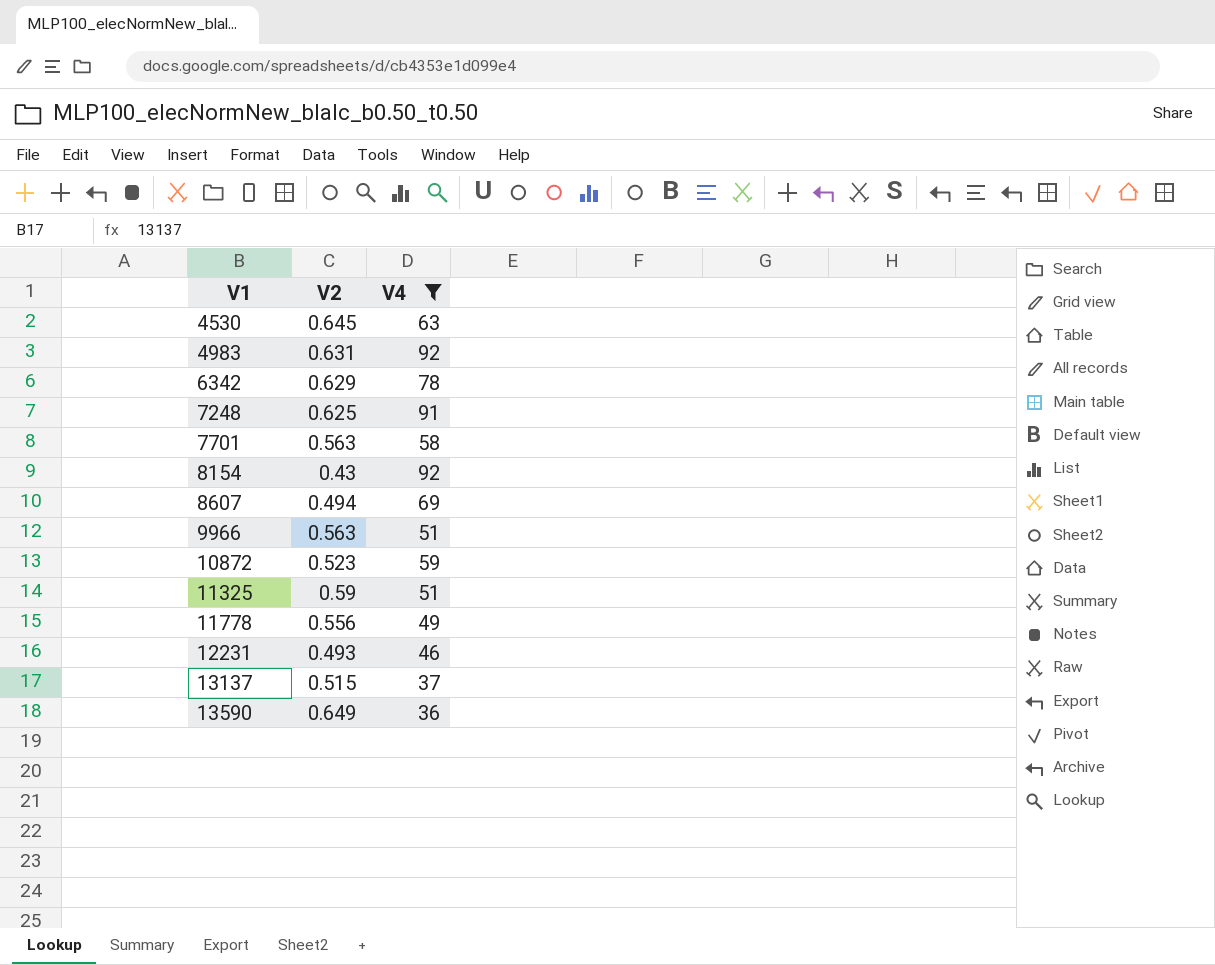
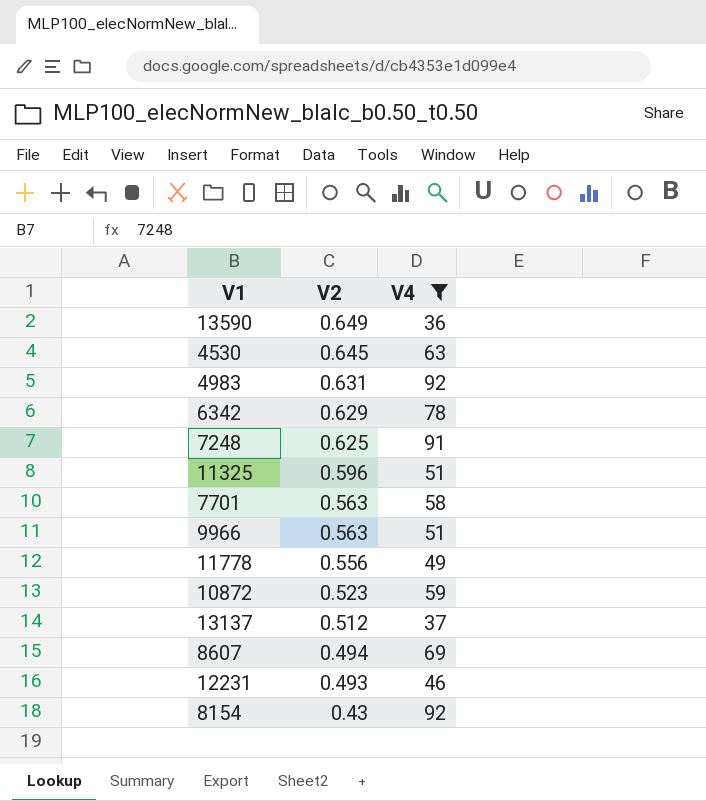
row order: V1 ascending -> V2 descending
11325 | V2: 0.59 -> 0.596
13137 | V2: 0.515 -> 0.512

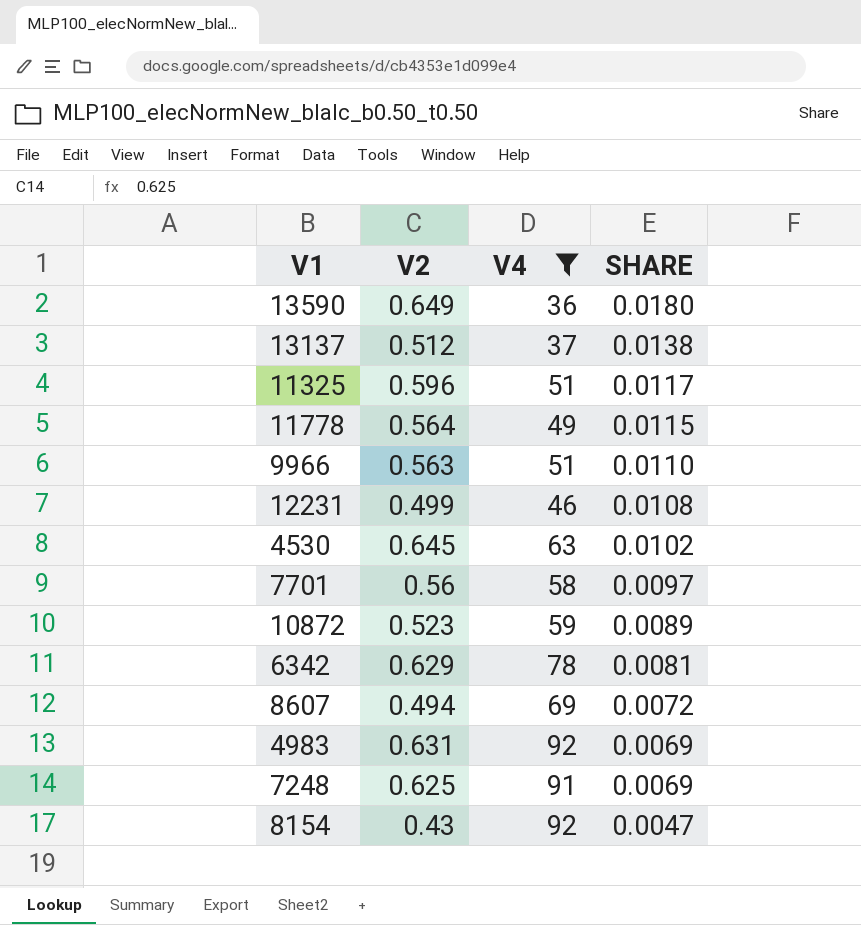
row order: V2 descending -> SHARE descending
column SHARE | formula: none -> [V2] / [V4]
11778 | V2: 0.556 -> 0.564
12231 | V2: 0.493 -> 0.499
7701 | V2: 0.563 -> 0.56

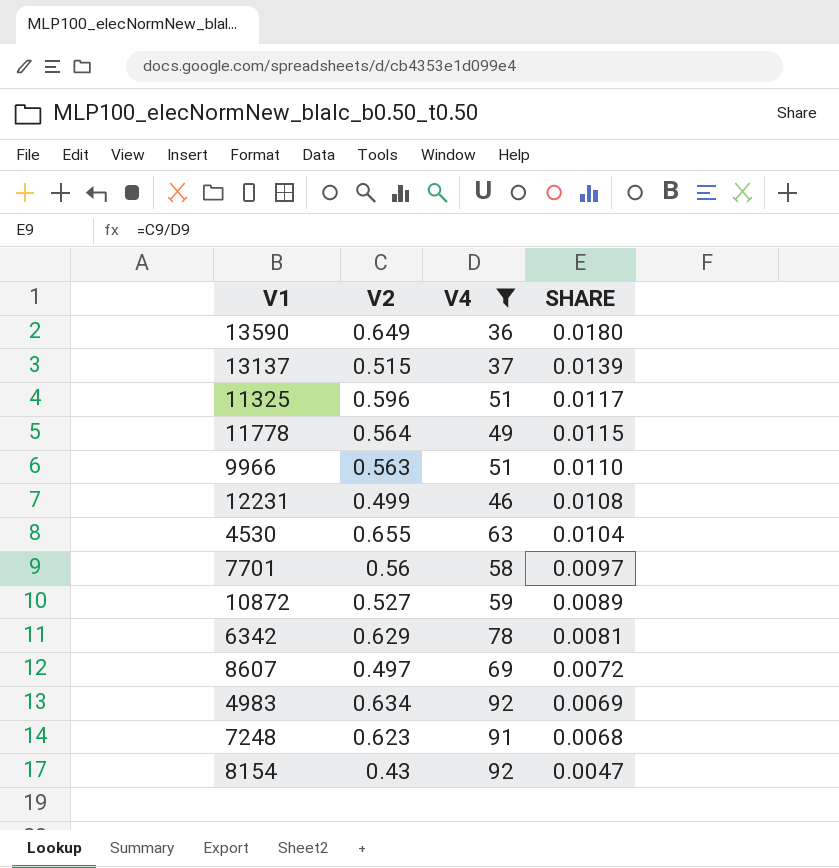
13137 | V2: 0.512 -> 0.515
13137 | SHARE: 0.0138 -> 0.0139
4530 | V2: 0.645 -> 0.655
4530 | SHARE: 0.0102 -> 0.0104
10872 | V2: 0.523 -> 0.527
8607 | V2: 0.494 -> 0.497
4983 | V2: 0.631 -> 0.634
7248 | V2: 0.625 -> 0.623
7248 | SHARE: 0.0069 -> 0.0068

